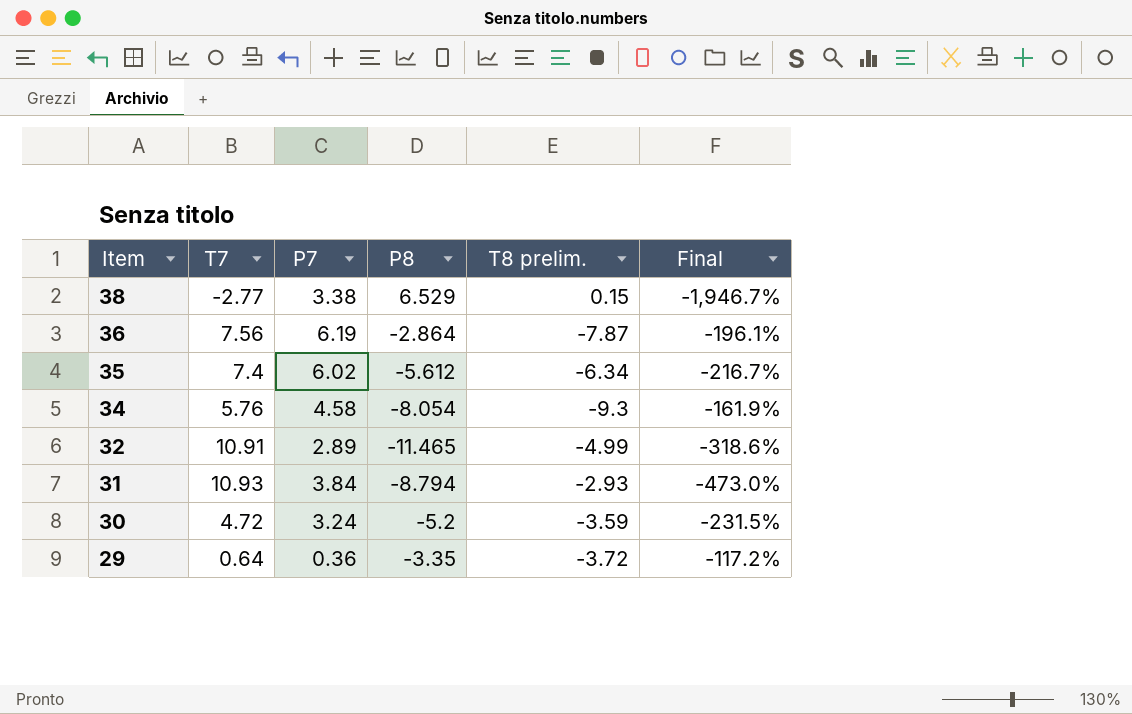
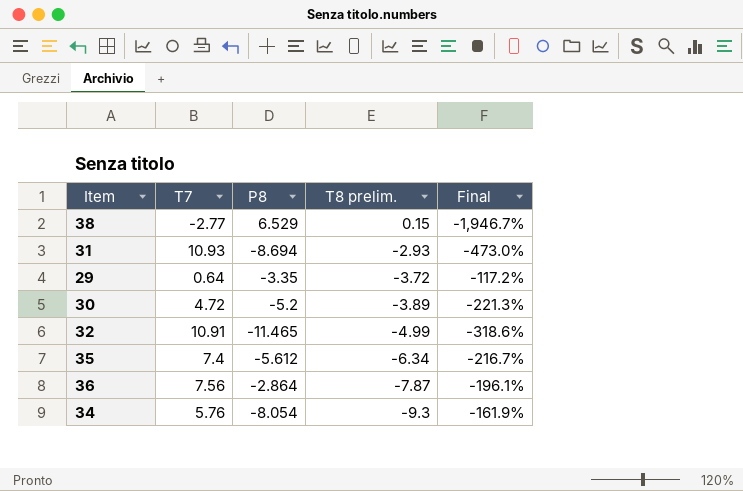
row order: Item descending -> T8 prelim. descending
column P7 | position: 3 -> none
31 | P8: -8.794 -> -8.694
30 | T8 prelim.: -3.59 -> -3.89
30 | Final: -231.5% -> -221.3%

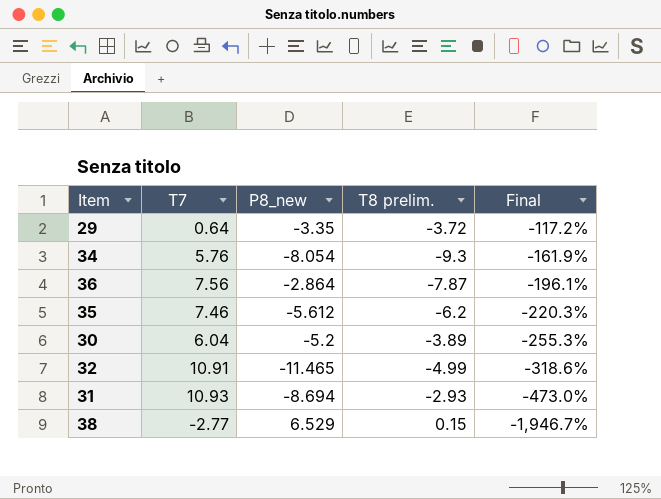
row order: T8 prelim. descending -> Final descending
column name: P8 -> P8_new
35 | T7: 7.4 -> 7.46
35 | T8 prelim.: -6.34 -> -6.2
35 | Final: -216.7% -> -220.3%
30 | T7: 4.72 -> 6.04
30 | Final: -221.3% -> -255.3%

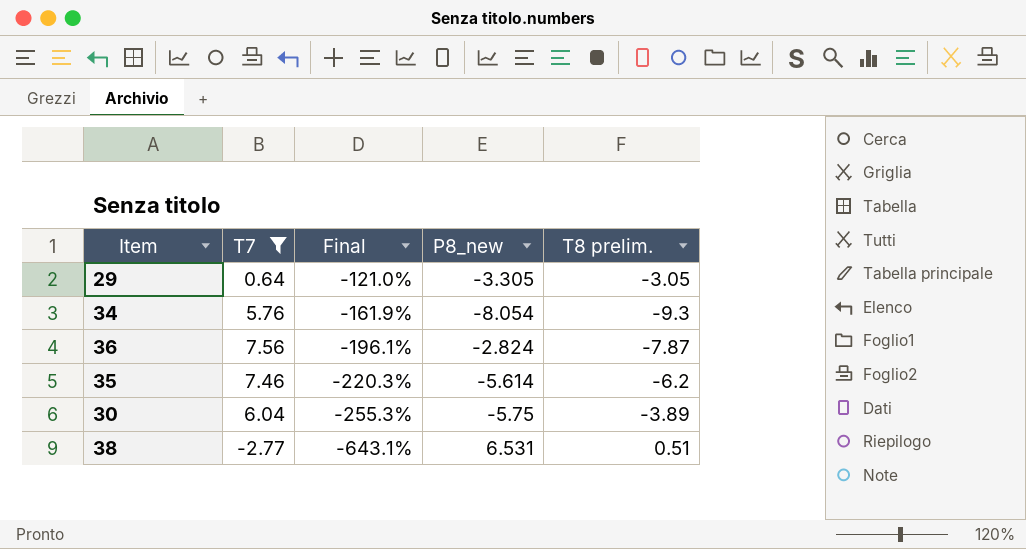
filter: none -> T7 <= 7.56
column Final | position: 5 -> 3
29 | Final: -117.2% -> -121.0%
29 | P8_new: -3.35 -> -3.305
29 | T8 prelim.: -3.72 -> -3.05
36 | P8_new: -2.864 -> -2.824
35 | P8_new: -5.612 -> -5.614
30 | P8_new: -5.2 -> -5.75
38 | Final: -1,946.7% -> -643.1%
38 | P8_new: 6.529 -> 6.531
38 | T8 prelim.: 0.15 -> 0.51

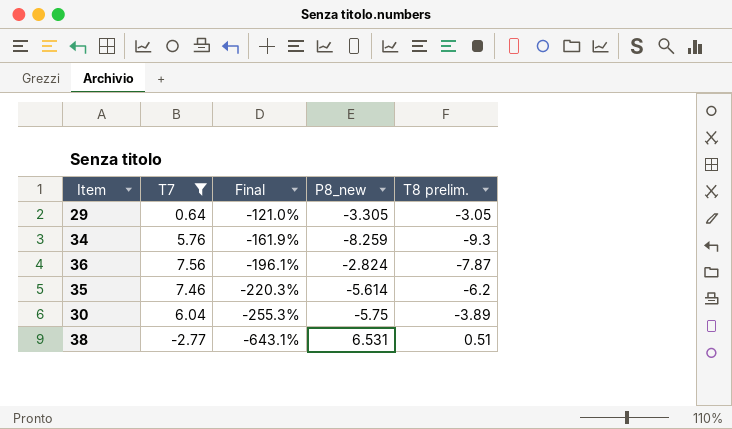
34 | P8_new: -8.054 -> -8.259

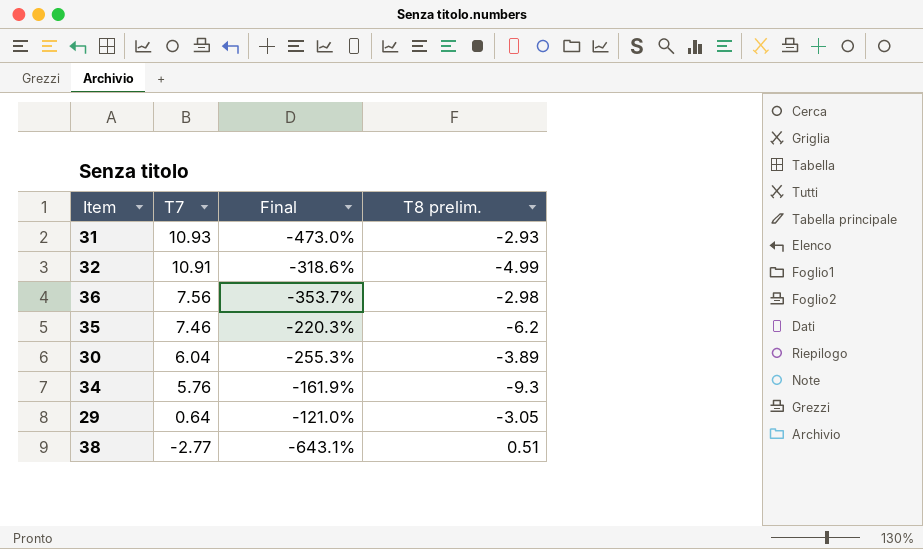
filter: T7 <= 7.56 -> none
row order: Final descending -> T7 descending
column P8_new | position: 4 -> none
36 | Final: -196.1% -> -353.7%
36 | T8 prelim.: -7.87 -> -2.98

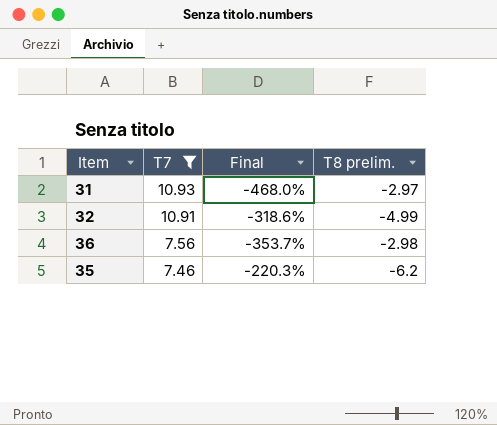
filter: none -> T7 >= 7.46
31 | Final: -473.0% -> -468.0%
31 | T8 prelim.: -2.93 -> -2.97

